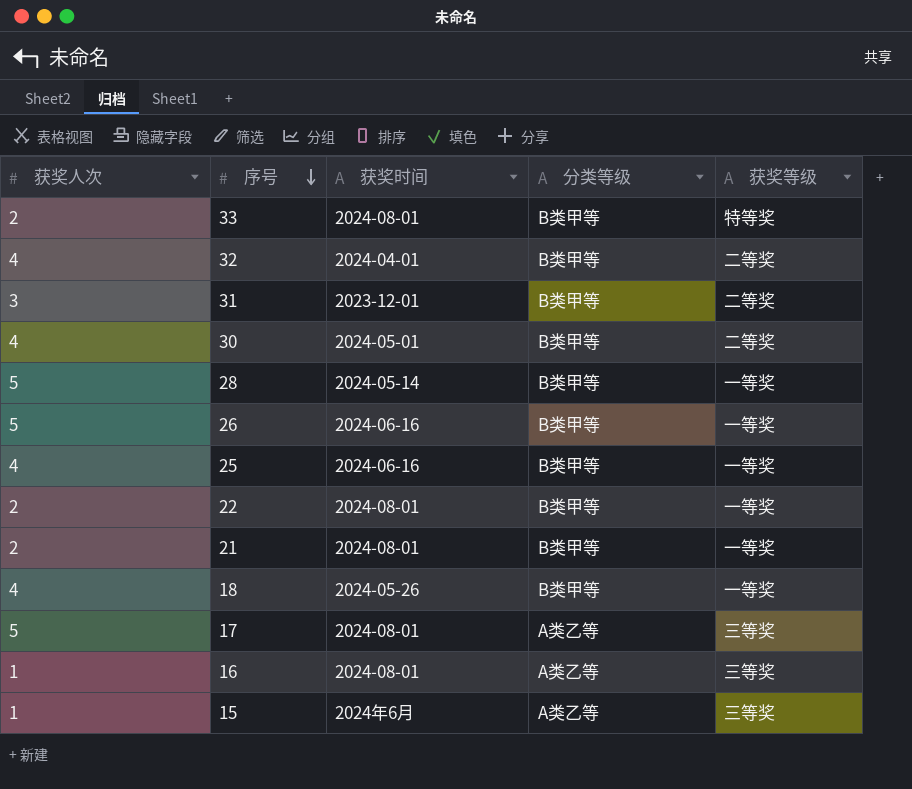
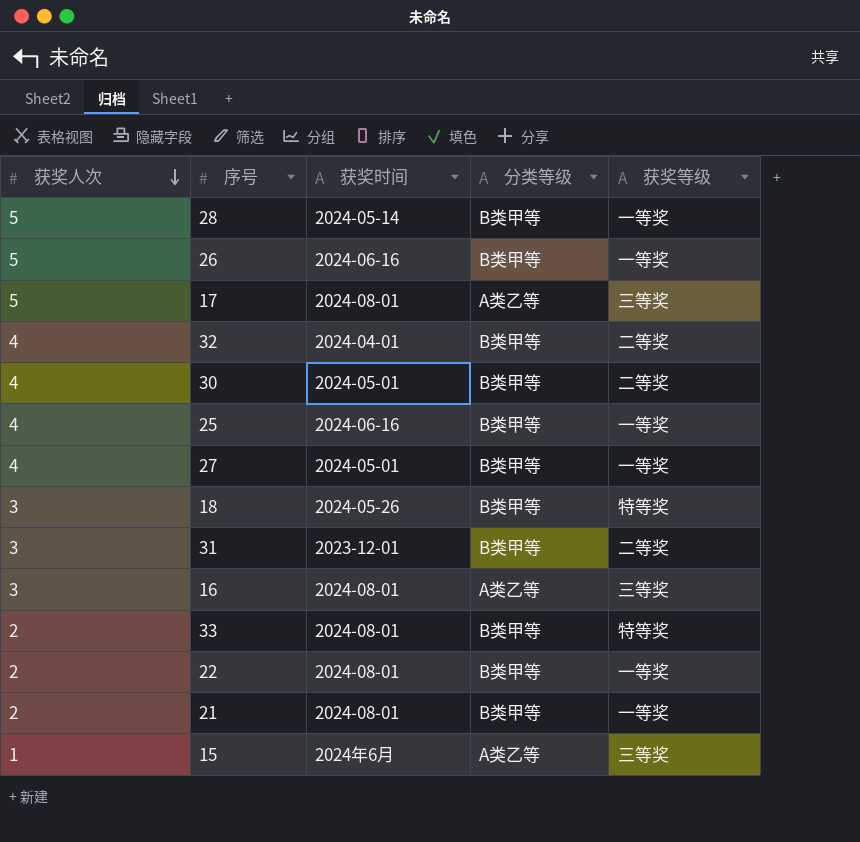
row order: 序号 descending -> 获奖人次 descending
row 27: none -> 4 | 2024-05-01 | B类甲等 | 一等奖
18 | 获奖人次: 4 -> 3
18 | 获奖等级: 一等奖 -> 特等奖
16 | 获奖人次: 1 -> 3

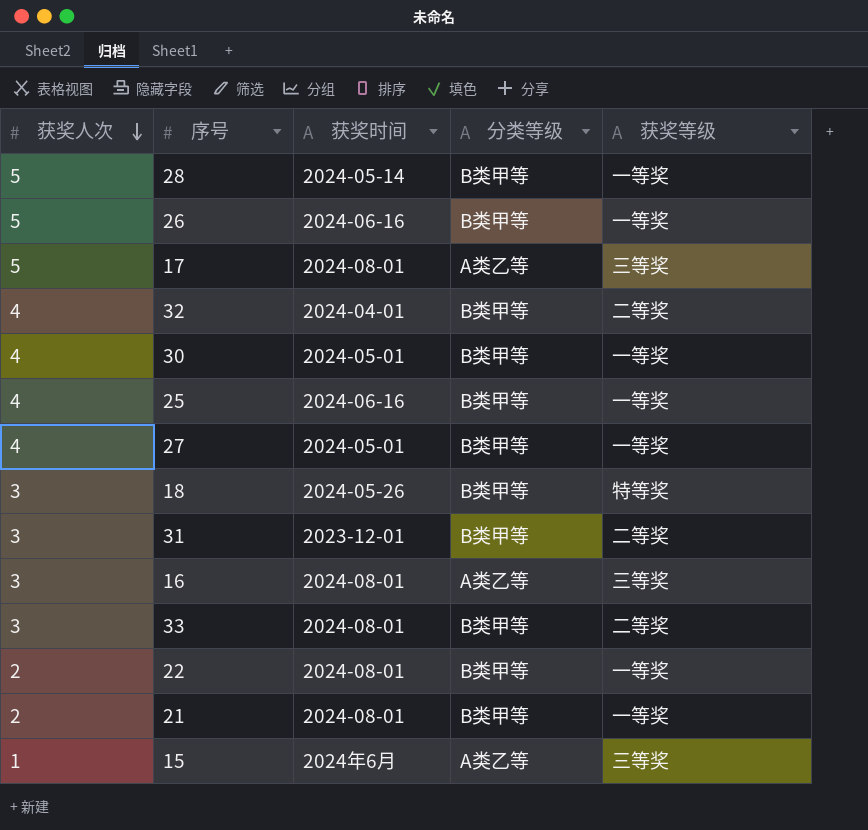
30 | 获奖等级: 二等奖 -> 一等奖
33 | 获奖人次: 2 -> 3
33 | 获奖等级: 特等奖 -> 二等奖

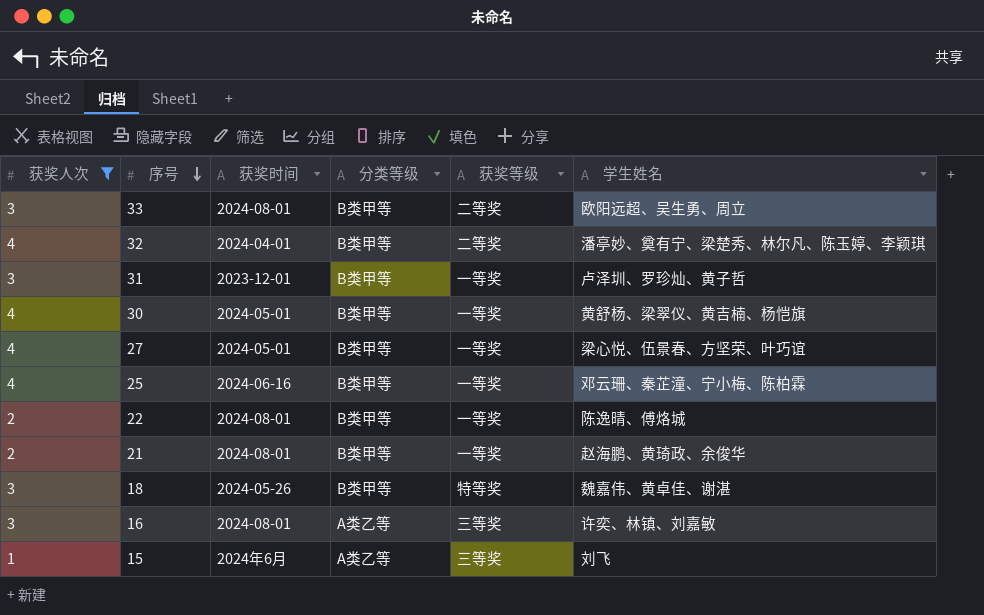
filter: none -> 获奖人次 != 5
row order: 获奖人次 descending -> 序号 descending
column 学生姓名 | position: none -> 6
31 | 获奖等级: 二等奖 -> 一等奖

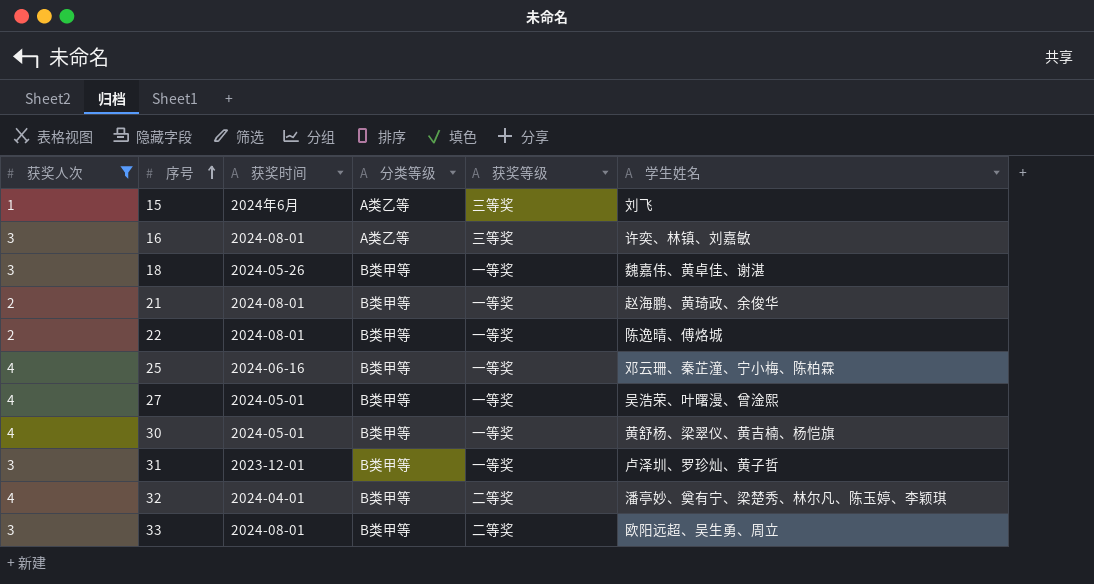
row order: 序号 descending -> 序号 ascending
18 | 获奖等级: 特等奖 -> 一等奖
27 | 学生姓名: 梁心悦、伍景春、方坚荣、叶巧谊 -> 吴浩荣、叶曙漫、曾淦熙

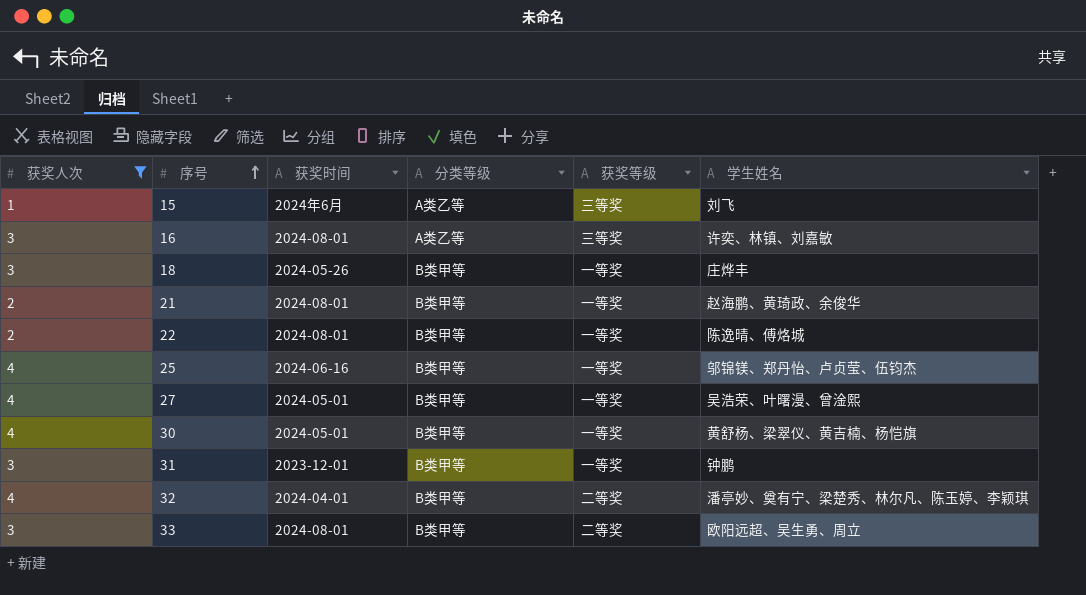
18 | 学生姓名: 魏嘉伟、黄卓佳、谢湛 -> 庄烨丰
25 | 学生姓名: 邓云珊、秦芷潼、宁小梅、陈柏霖 -> 邬锦镁、郑丹怡、卢贞莹、伍钧杰
31 | 学生姓名: 卢泽圳、罗珍灿、黄子哲 -> 钟鹏

